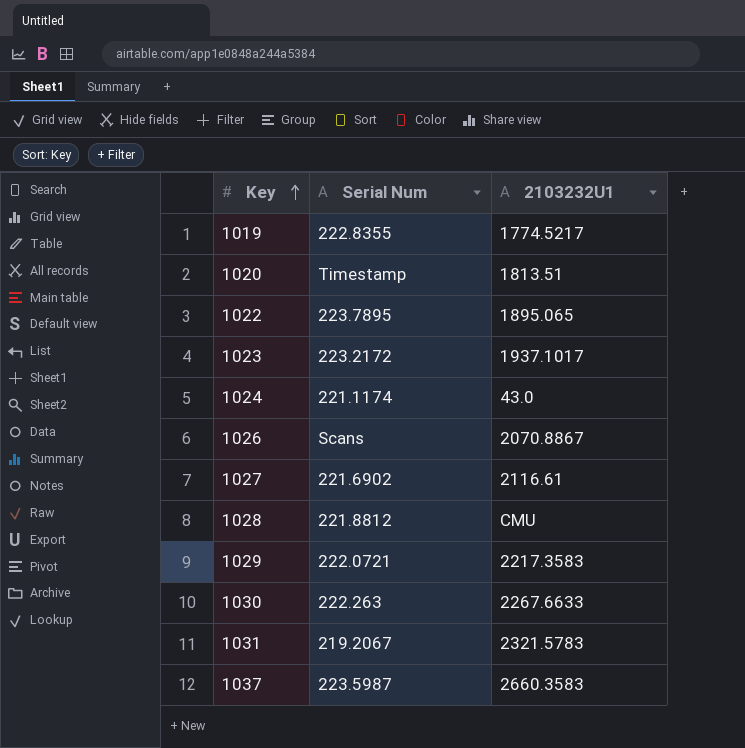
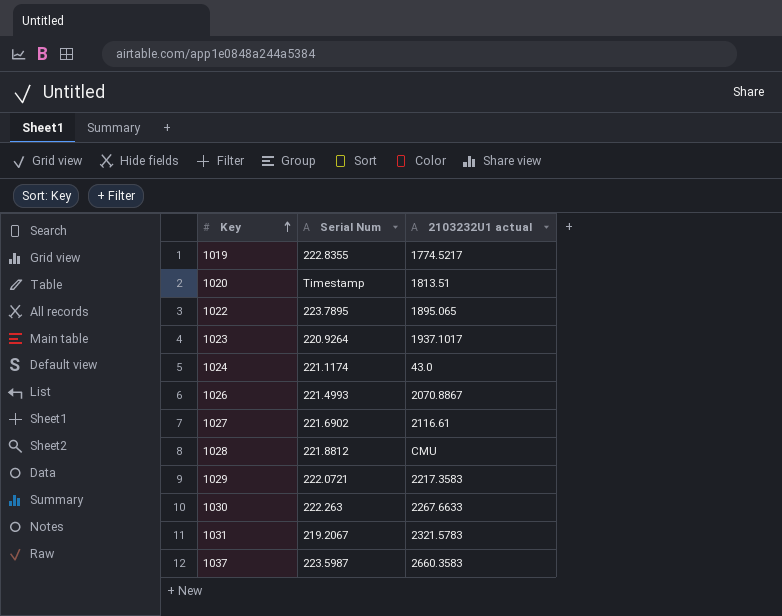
column name: 2103232U1 -> 2103232U1 actual
1023 | Serial Num: 223.2172 -> 220.9264
1026 | Serial Num: Scans -> 221.4993

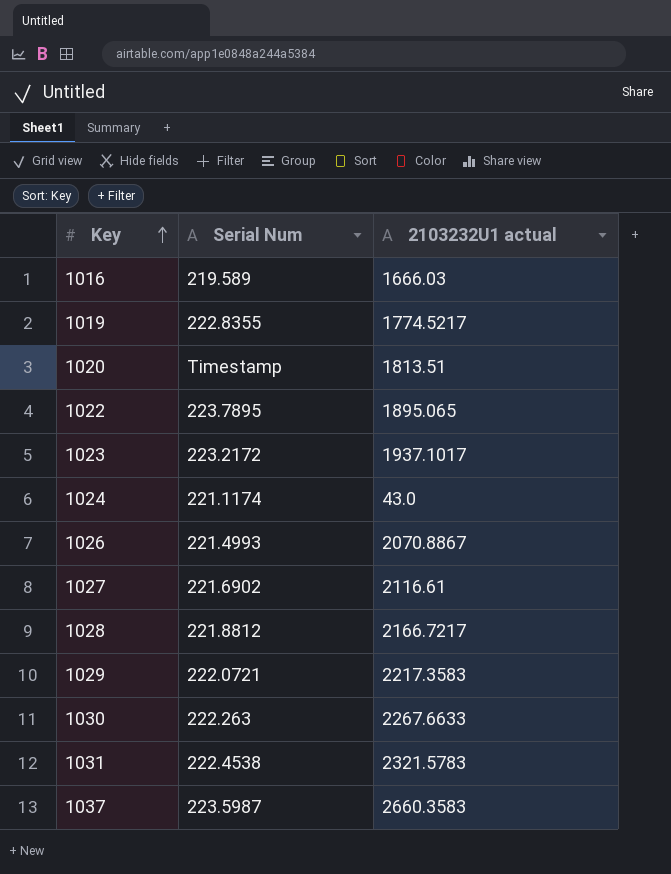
row 1016: none -> 219.589 | 1666.03
1023 | Serial Num: 220.9264 -> 223.2172
1028 | 2103232U1 actual: CMU -> 2166.7217
1031 | Serial Num: 219.2067 -> 222.4538

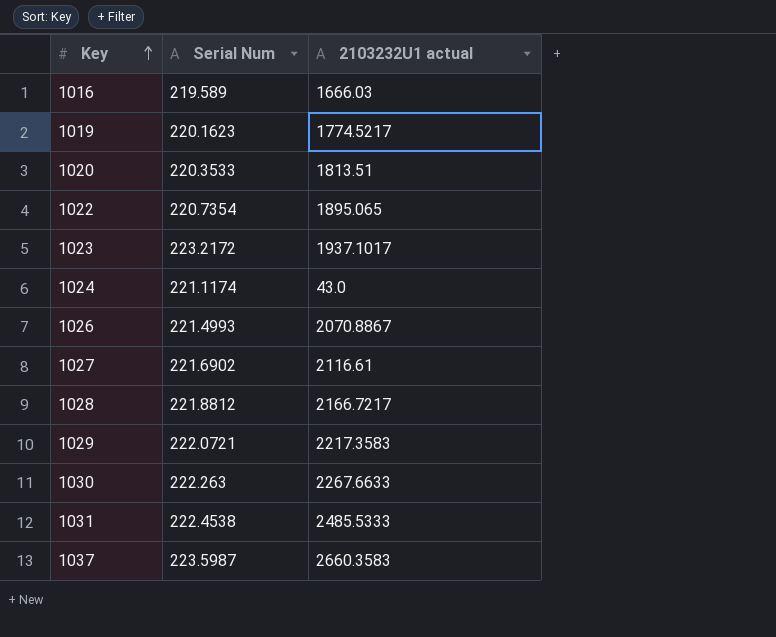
1019 | Serial Num: 222.8355 -> 220.1623
1020 | Serial Num: Timestamp -> 220.3533
1022 | Serial Num: 223.7895 -> 220.7354
1031 | 2103232U1 actual: 2321.5783 -> 2485.5333

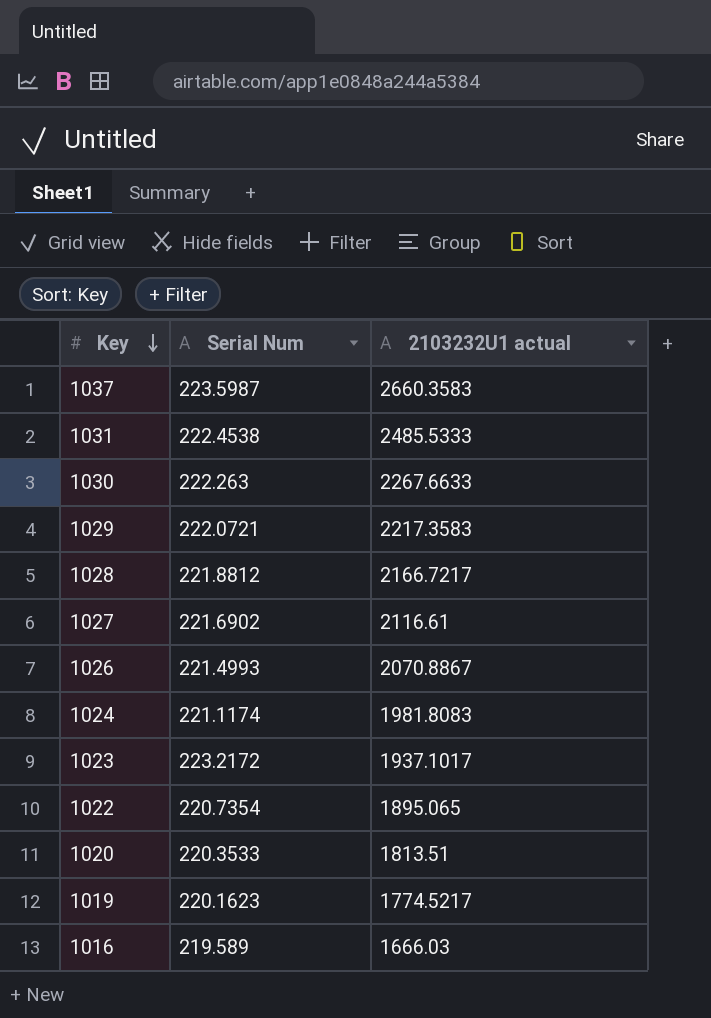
row order: Key ascending -> Key descending
1024 | 2103232U1 actual: 43.0 -> 1981.8083

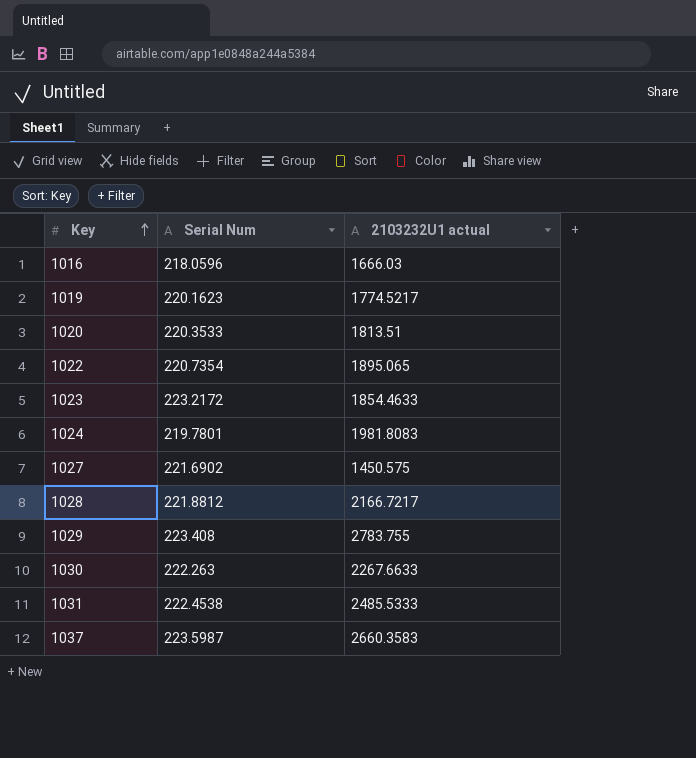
row order: Key descending -> Key ascending
row 1026: 221.4993 | 2070.8867 -> none
1016 | Serial Num: 219.589 -> 218.0596
1023 | 2103232U1 actual: 1937.1017 -> 1854.4633
1024 | Serial Num: 221.1174 -> 219.7801
1027 | 2103232U1 actual: 2116.61 -> 1450.575
1029 | Serial Num: 222.0721 -> 223.408
1029 | 2103232U1 actual: 2217.3583 -> 2783.755

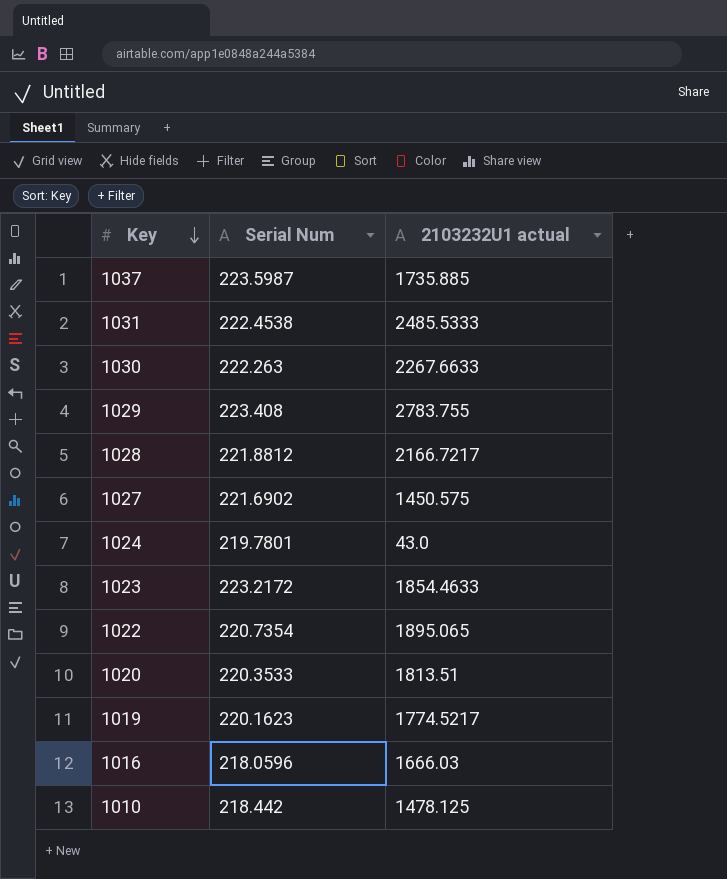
row order: Key ascending -> Key descending
1037 | 2103232U1 actual: 2660.3583 -> 1735.885
1024 | 2103232U1 actual: 1981.8083 -> 43.0
row 1010: none -> 218.442 | 1478.125

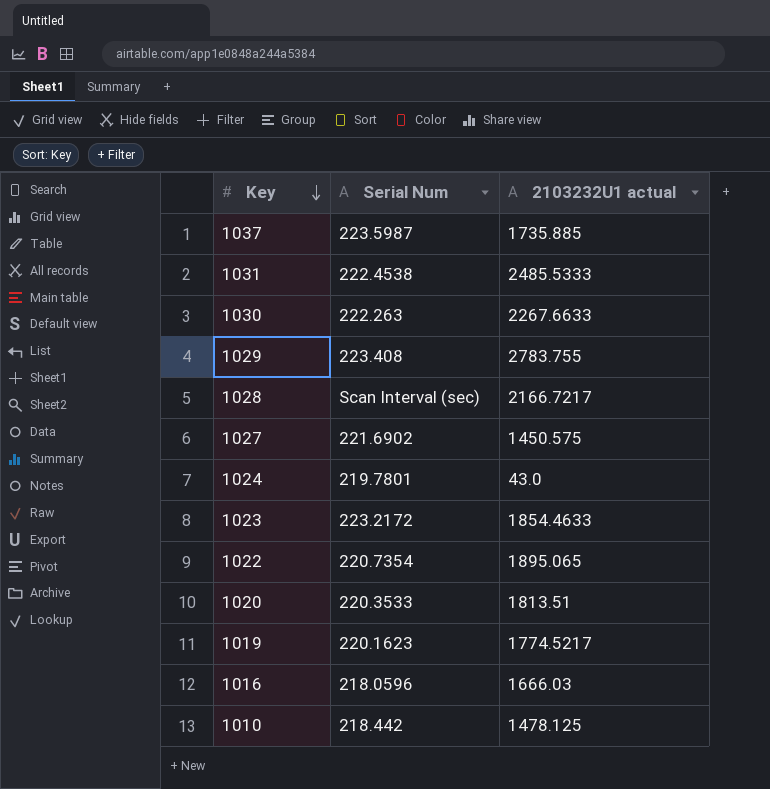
1028 | Serial Num: 221.8812 -> Scan Interval (sec)

